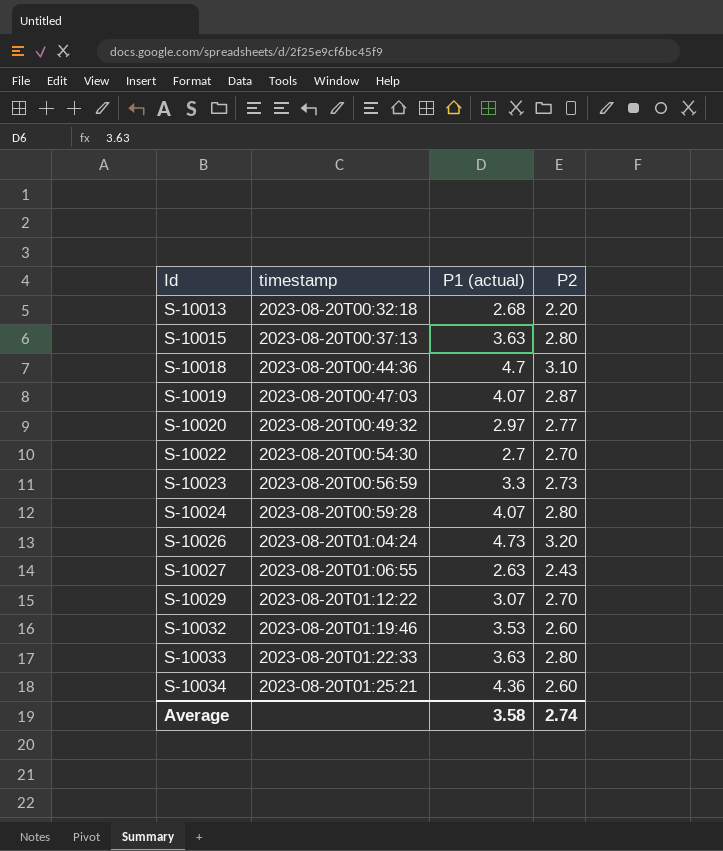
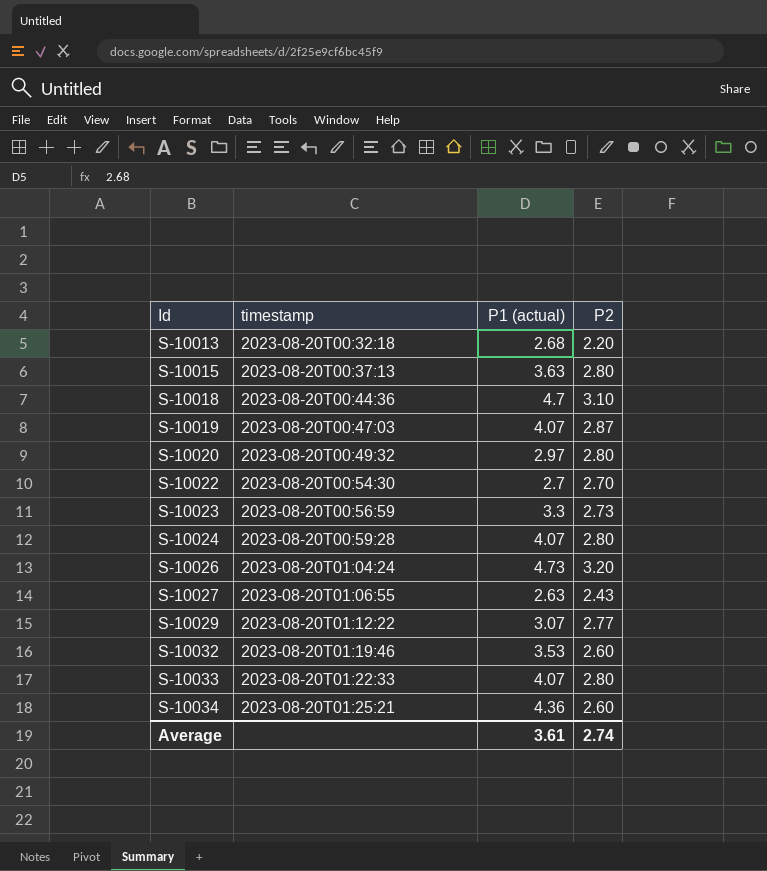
S-10020 | P2: 2.77 -> 2.80
S-10029 | P2: 2.70 -> 2.77
S-10033 | P1 (actual): 3.63 -> 4.07
Average | P1 (actual): 3.58 -> 3.61

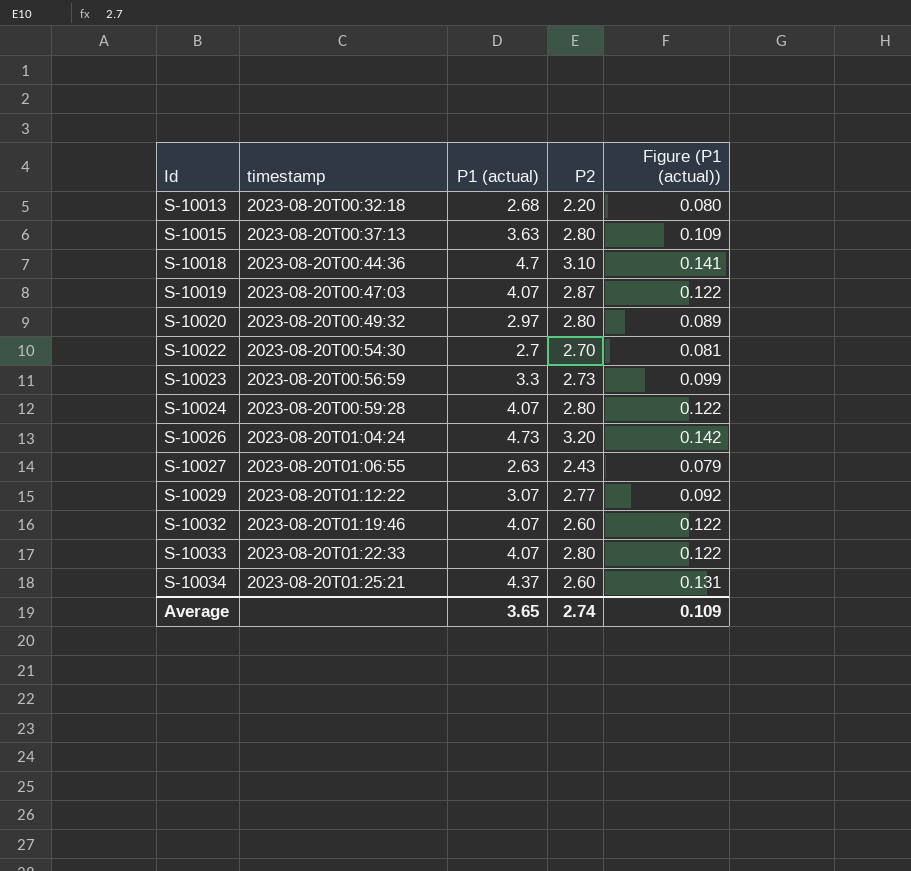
column Figure (P1 (actual)) | formula: none -> [P1 (actual)] * 0.03
S-10032 | P1 (actual): 3.53 -> 4.07
S-10034 | P1 (actual): 4.36 -> 4.37
Average | P1 (actual): 3.61 -> 3.65

